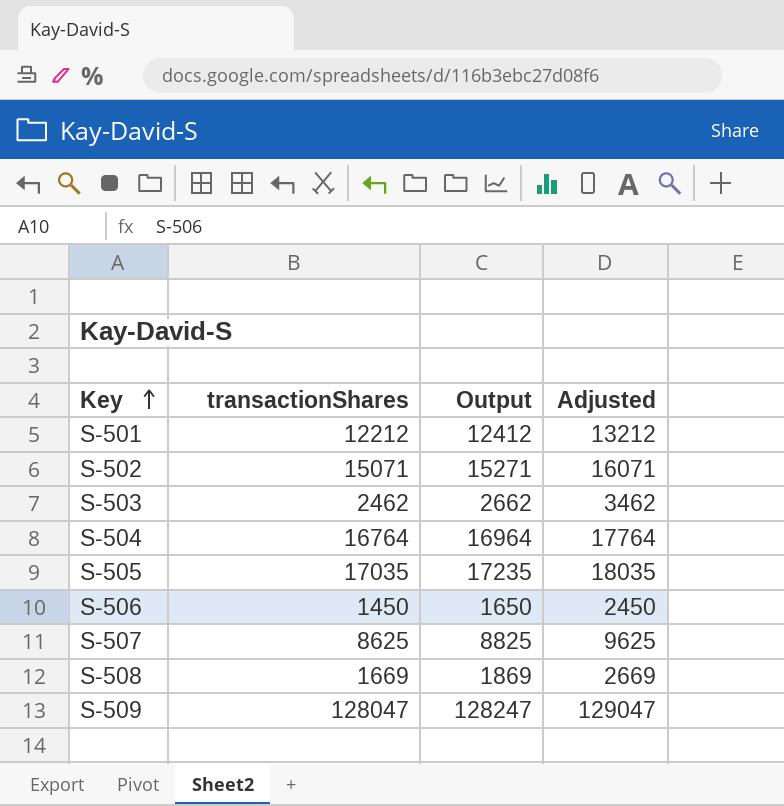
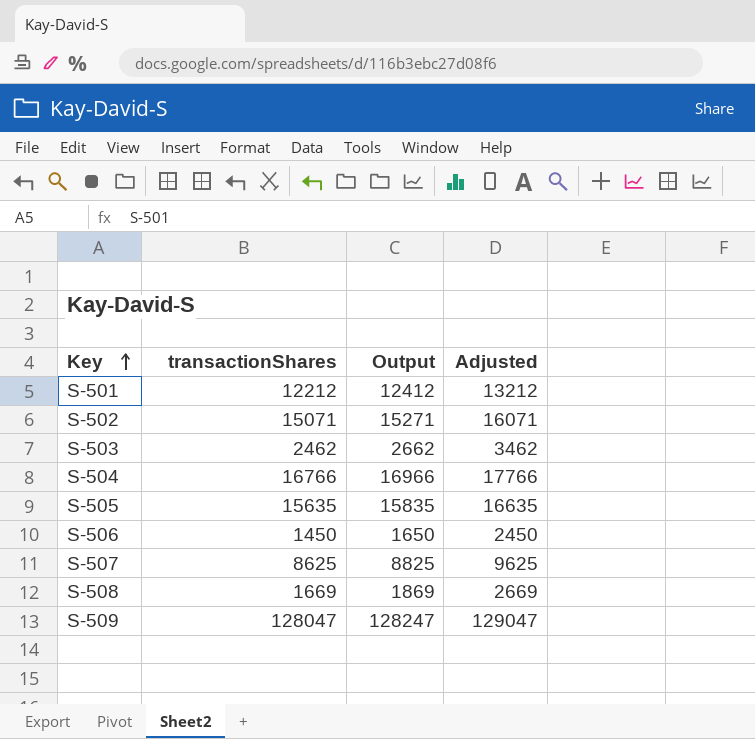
S-504 | transactionShares: 16764 -> 16766
S-504 | Output: 16964 -> 16966
S-504 | Adjusted: 17764 -> 17766
S-505 | transactionShares: 17035 -> 15635
S-505 | Output: 17235 -> 15835
S-505 | Adjusted: 18035 -> 16635

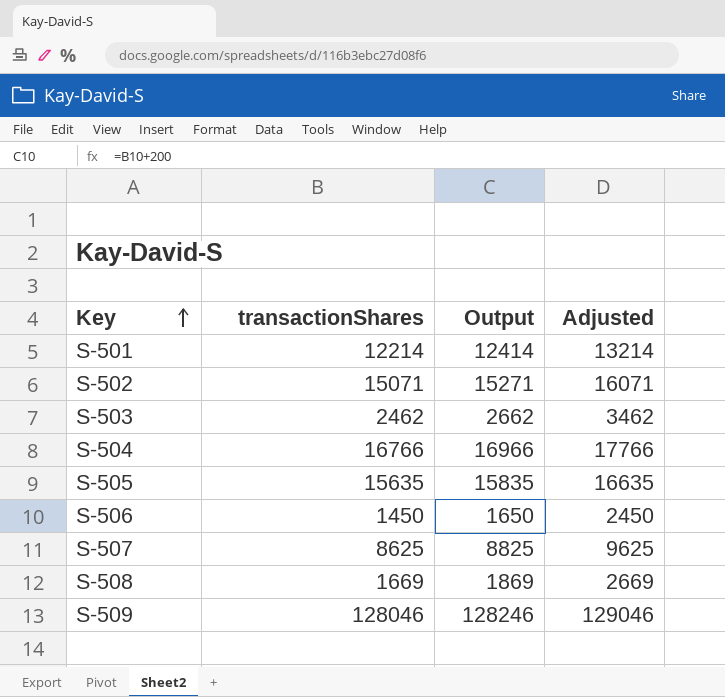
S-501 | transactionShares: 12212 -> 12214
S-501 | Output: 12412 -> 12414
S-501 | Adjusted: 13212 -> 13214
S-509 | transactionShares: 128047 -> 128046
S-509 | Output: 128247 -> 128246
S-509 | Adjusted: 129047 -> 129046

